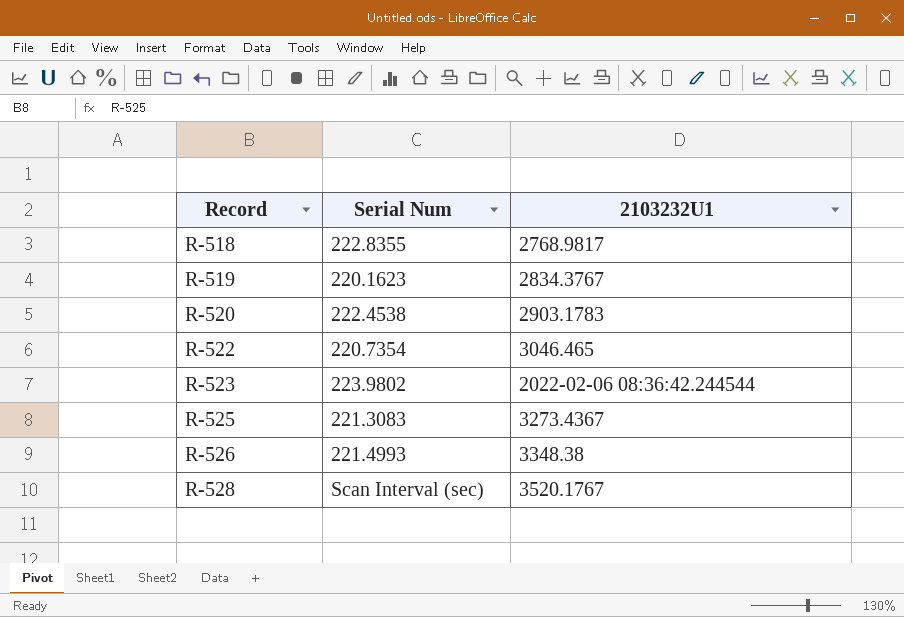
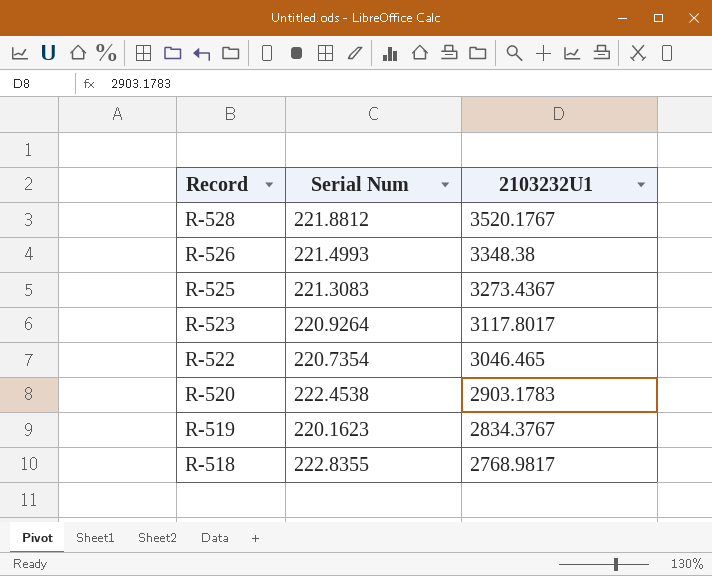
row order: Record ascending -> Record descending
R-528 | Serial Num: Scan Interval (sec) -> 221.8812
R-523 | Serial Num: 223.9802 -> 220.9264
R-523 | 2103232U1: 2022-02-06 08:36:42.244544 -> 3117.8017

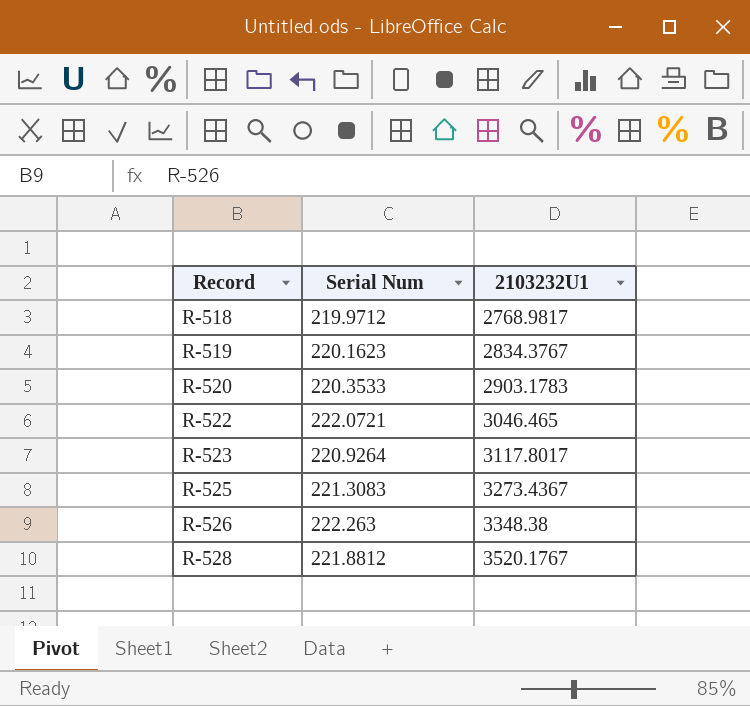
row order: Record descending -> Record ascending
R-518 | Serial Num: 222.8355 -> 219.9712
R-520 | Serial Num: 222.4538 -> 220.3533
R-522 | Serial Num: 220.7354 -> 222.0721
R-526 | Serial Num: 221.4993 -> 222.263

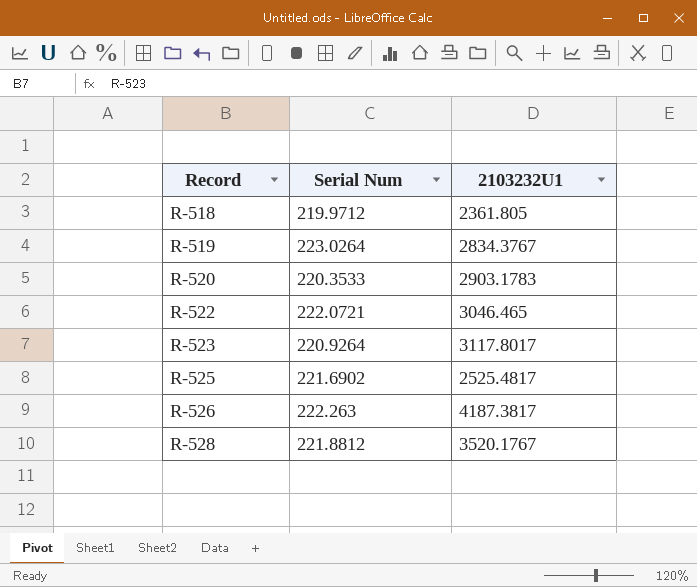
R-518 | 2103232U1: 2768.9817 -> 2361.805
R-519 | Serial Num: 220.1623 -> 223.0264
R-525 | Serial Num: 221.3083 -> 221.6902
R-525 | 2103232U1: 3273.4367 -> 2525.4817
R-526 | 2103232U1: 3348.38 -> 4187.3817

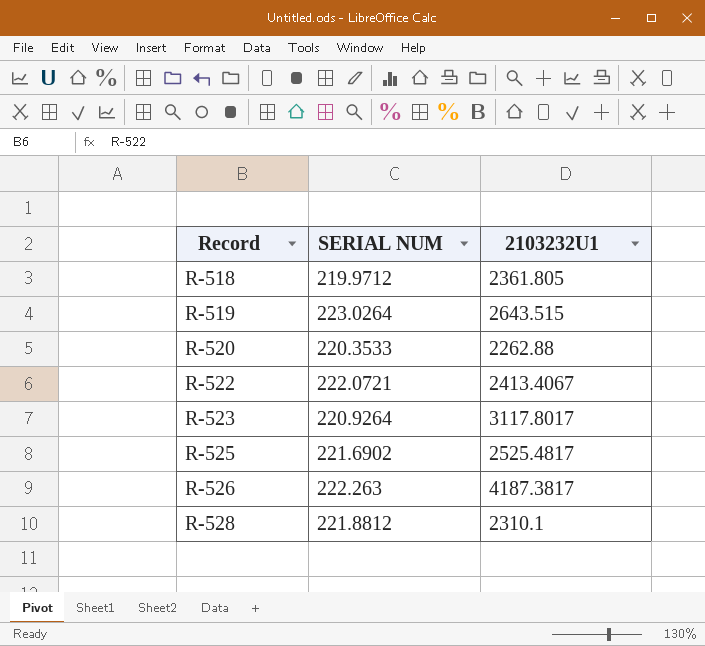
column name: Serial Num -> SERIAL NUM
R-519 | 2103232U1: 2834.3767 -> 2643.515
R-520 | 2103232U1: 2903.1783 -> 2262.88
R-522 | 2103232U1: 3046.465 -> 2413.4067
R-528 | 2103232U1: 3520.1767 -> 2310.1

